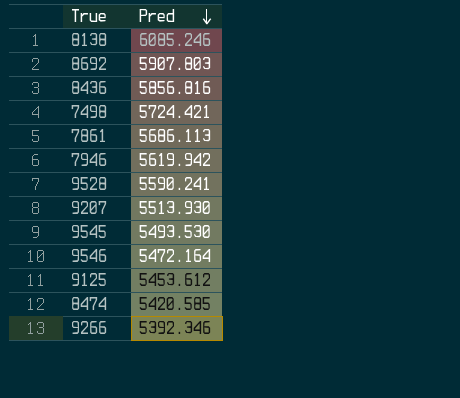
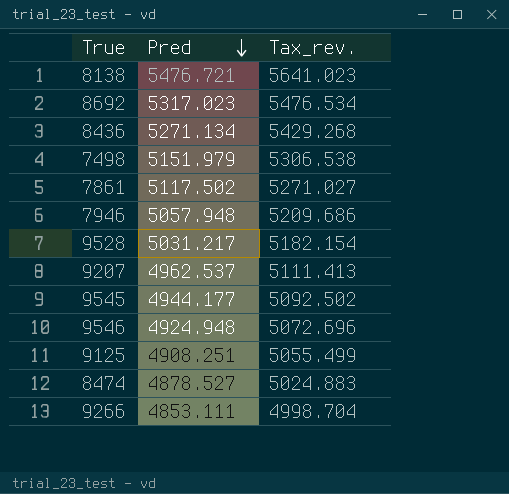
column Tax_rev. | formula: none -> [Pred] * 1.03
8138 | Pred: 6085.246 -> 5476.721
8692 | Pred: 5907.803 -> 5317.023
8436 | Pred: 5856.816 -> 5271.134
7498 | Pred: 5724.421 -> 5151.979
7861 | Pred: 5686.113 -> 5117.502
7946 | Pred: 5619.942 -> 5057.948
9528 | Pred: 5590.241 -> 5031.217
9207 | Pred: 5513.930 -> 4962.537
9545 | Pred: 5493.530 -> 4944.177
9546 | Pred: 5472.164 -> 4924.948
9125 | Pred: 5453.612 -> 4908.251
8474 | Pred: 5420.585 -> 4878.527
9266 | Pred: 5392.346 -> 4853.111

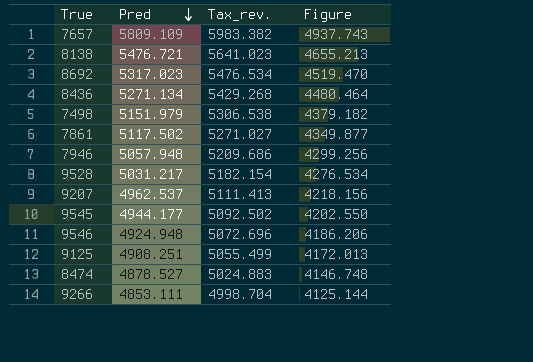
column Figure | formula: none -> [Pred] * 0.85
row 7657: none -> 5809.109 | 5983.382 | 4937.743

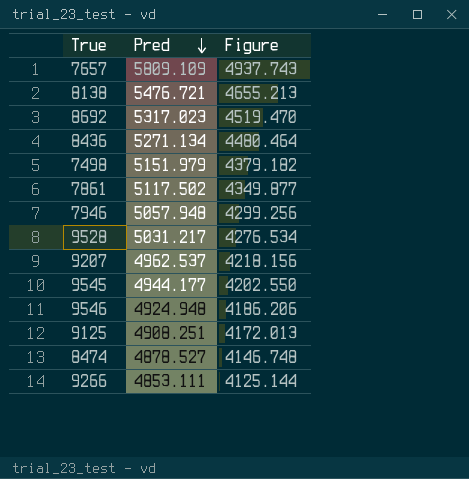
column Tax_rev. | formula: [Pred] * 1.03 -> none

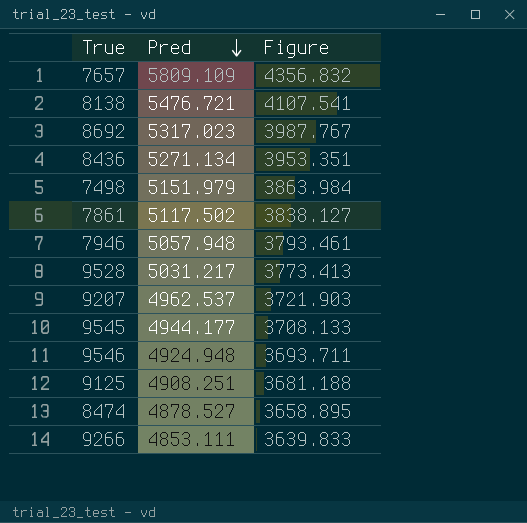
column Figure | formula: [Pred] * 0.85 -> [Pred] * 0.75

